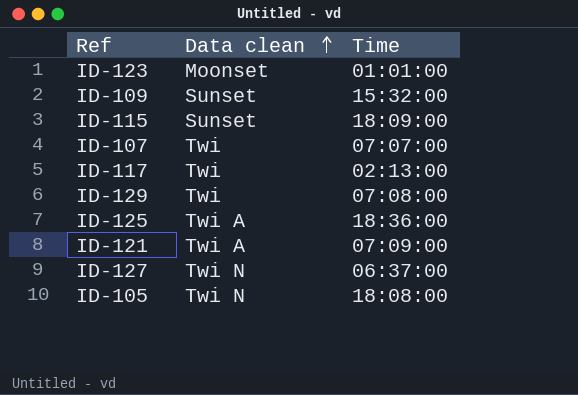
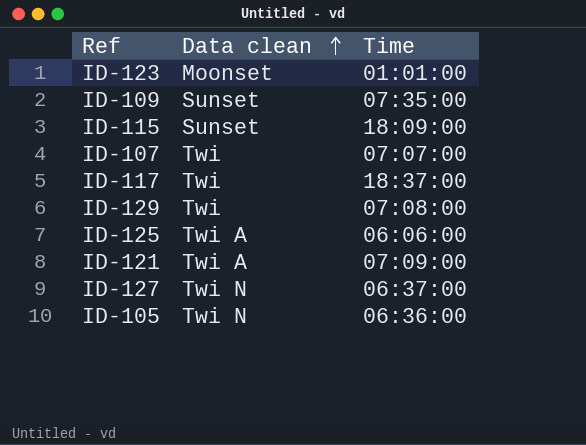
ID-109 | Time: 15:32:00 -> 07:35:00
ID-117 | Time: 02:13:00 -> 18:37:00
ID-125 | Time: 18:36:00 -> 06:06:00
ID-105 | Time: 18:08:00 -> 06:36:00

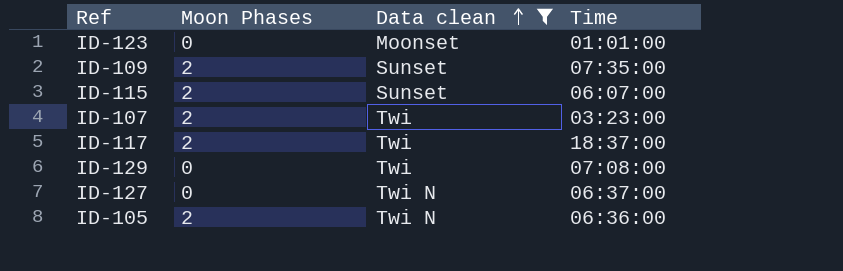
filter: none -> Data clean != Twi A
column Moon Phases | position: none -> 2
ID-115 | Time: 18:09:00 -> 06:07:00
ID-107 | Time: 07:07:00 -> 03:23:00

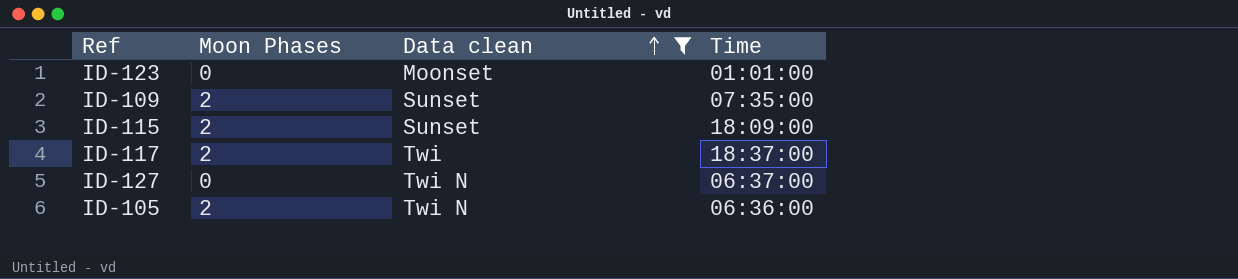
row ID-107: 2 | Twi | 03:23:00 -> none
row ID-129: 0 | Twi | 07:08:00 -> none
ID-115 | Time: 06:07:00 -> 18:09:00

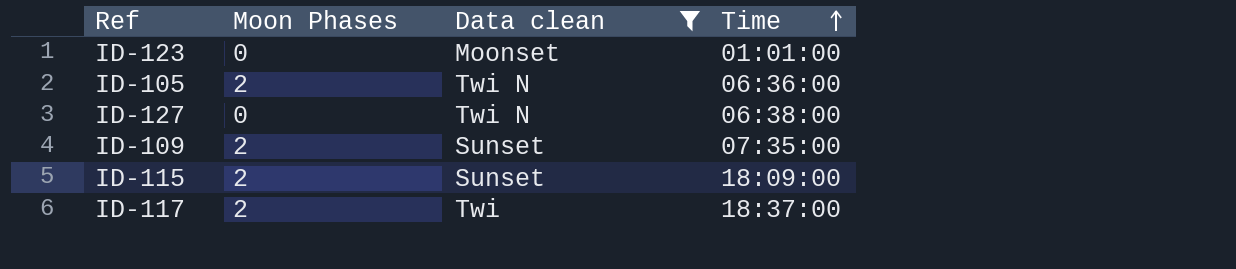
row order: Data clean ascending -> Time ascending
ID-127 | Time: 06:37:00 -> 06:38:00

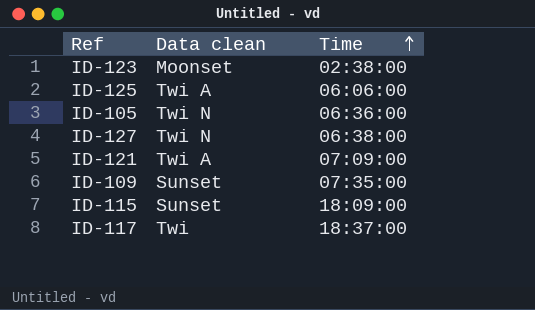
filter: Data clean != Twi A -> none
column Moon Phases | position: 2 -> none
ID-123 | Time: 01:01:00 -> 02:38:00

